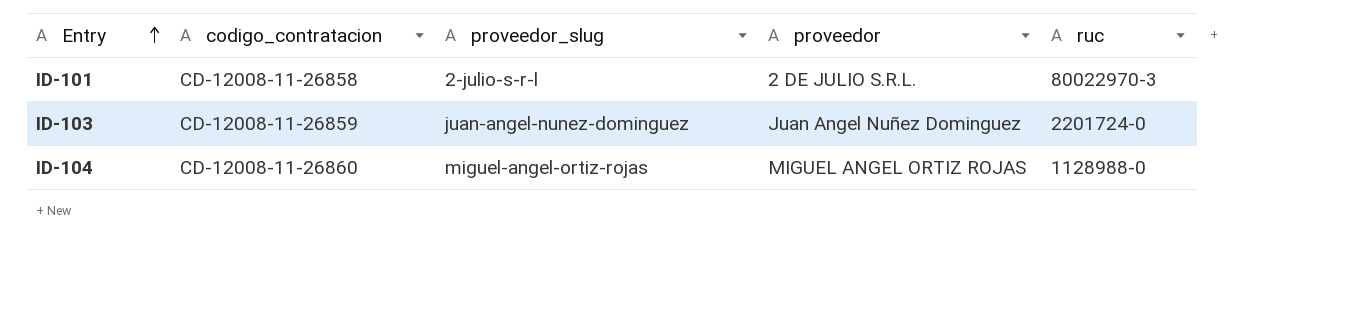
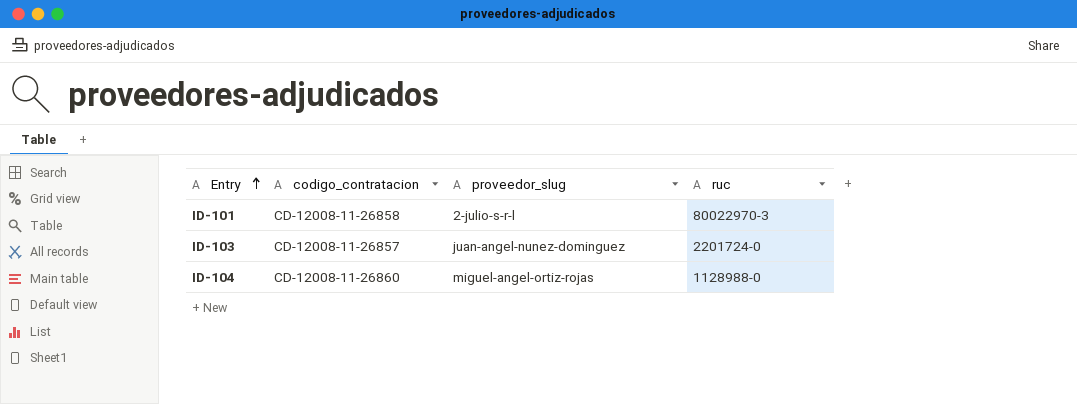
column proveedor | position: 4 -> none
ID-103 | codigo_contratacion: CD-12008-11-26859 -> CD-12008-11-26857

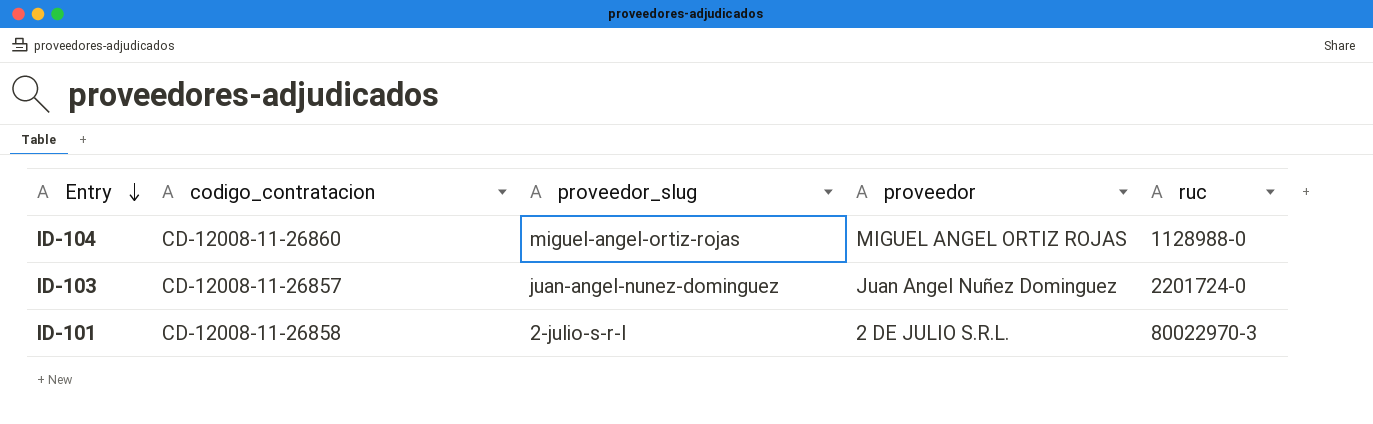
row order: Entry ascending -> Entry descending
column proveedor | position: none -> 4

